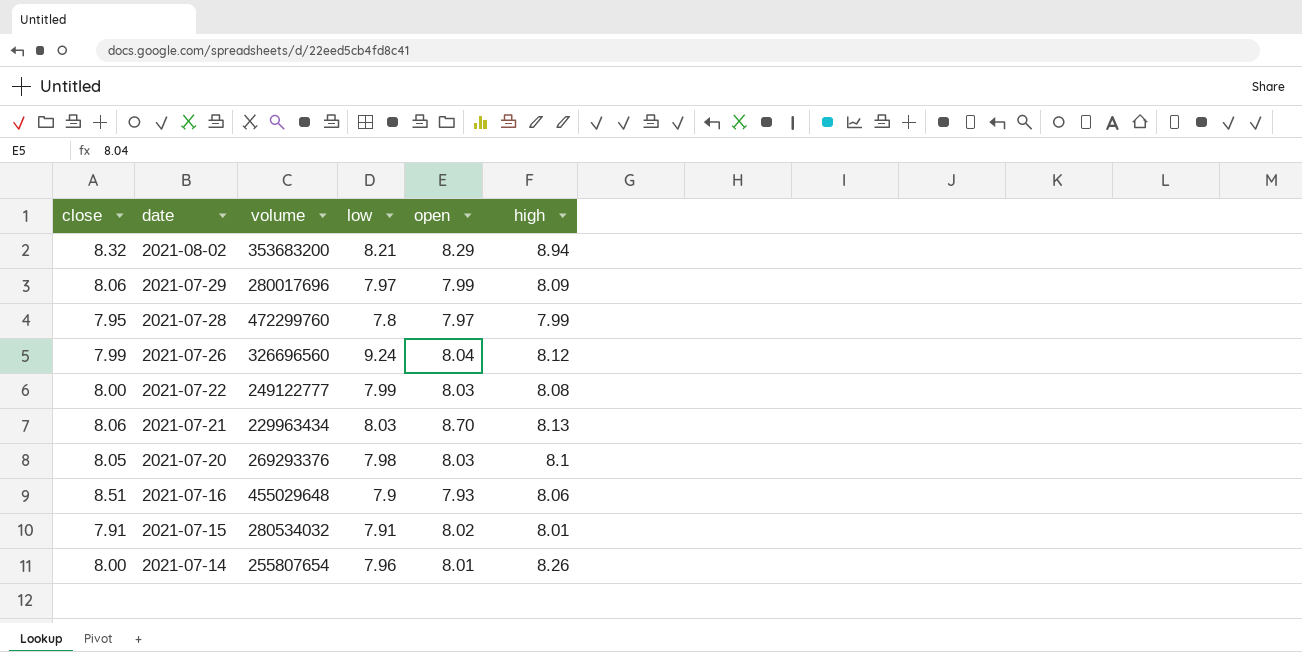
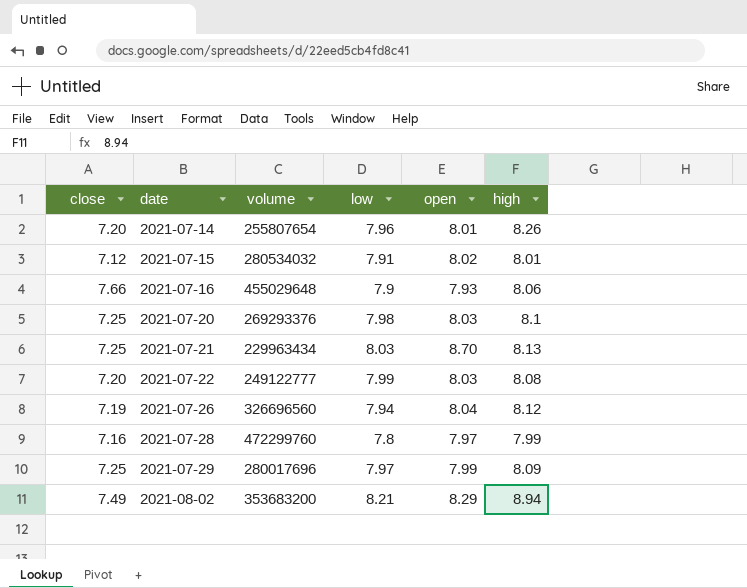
row order: date descending -> date ascending
2021-07-14 | close: 8.00 -> 7.20
2021-07-15 | close: 7.91 -> 7.12
2021-07-16 | close: 8.51 -> 7.66
2021-07-20 | close: 8.05 -> 7.25
2021-07-21 | close: 8.06 -> 7.25
2021-07-22 | close: 8.00 -> 7.20
2021-07-26 | close: 7.99 -> 7.19
2021-07-26 | low: 9.24 -> 7.94
2021-07-28 | close: 7.95 -> 7.16
2021-07-29 | close: 8.06 -> 7.25
2021-08-02 | close: 8.32 -> 7.49

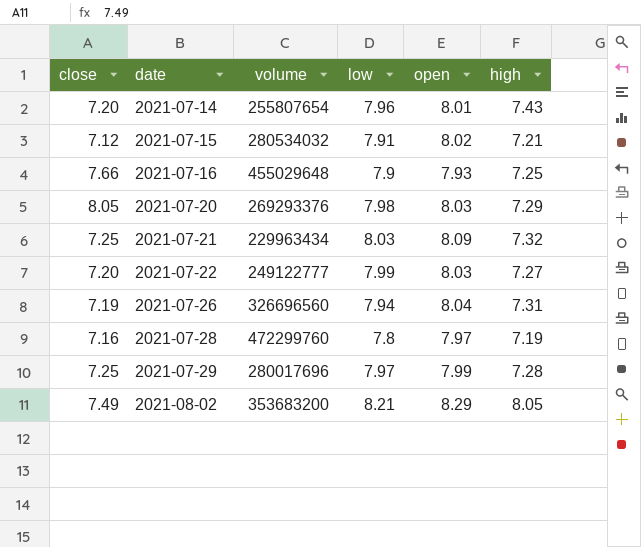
2021-07-14 | high: 8.26 -> 7.43
2021-07-15 | high: 8.01 -> 7.21
2021-07-16 | high: 8.06 -> 7.25
2021-07-20 | close: 7.25 -> 8.05
2021-07-20 | high: 8.1 -> 7.29
2021-07-21 | open: 8.70 -> 8.09
2021-07-21 | high: 8.13 -> 7.32
2021-07-22 | high: 8.08 -> 7.27
2021-07-26 | high: 8.12 -> 7.31
2021-07-28 | high: 7.99 -> 7.19
2021-07-29 | high: 8.09 -> 7.28
2021-08-02 | high: 8.94 -> 8.05

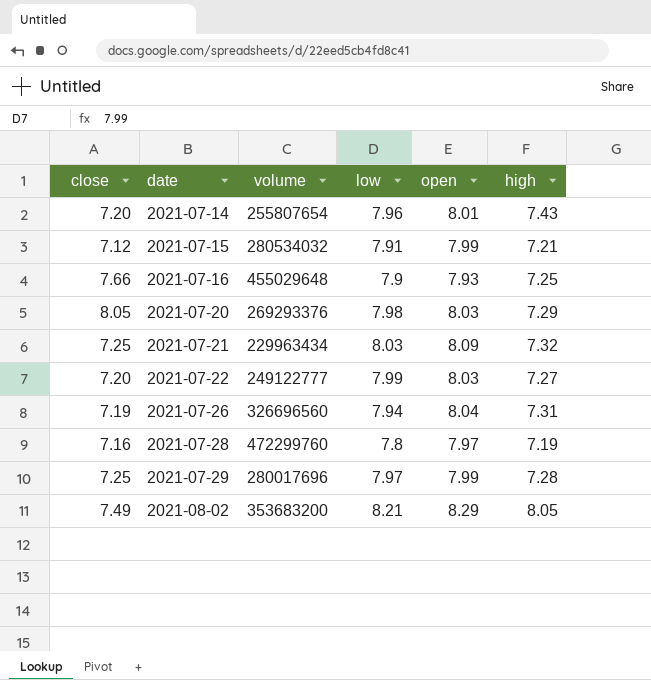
2021-07-15 | open: 8.02 -> 7.99

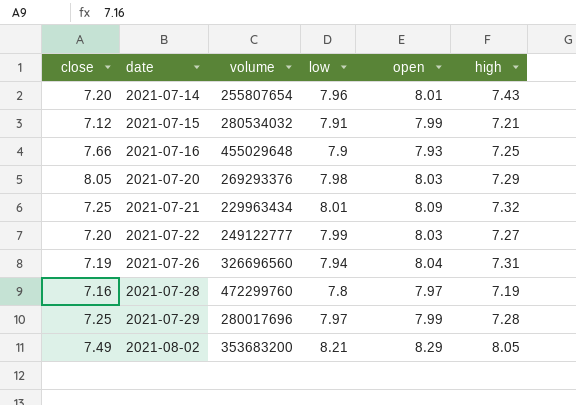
2021-07-21 | low: 8.03 -> 8.01

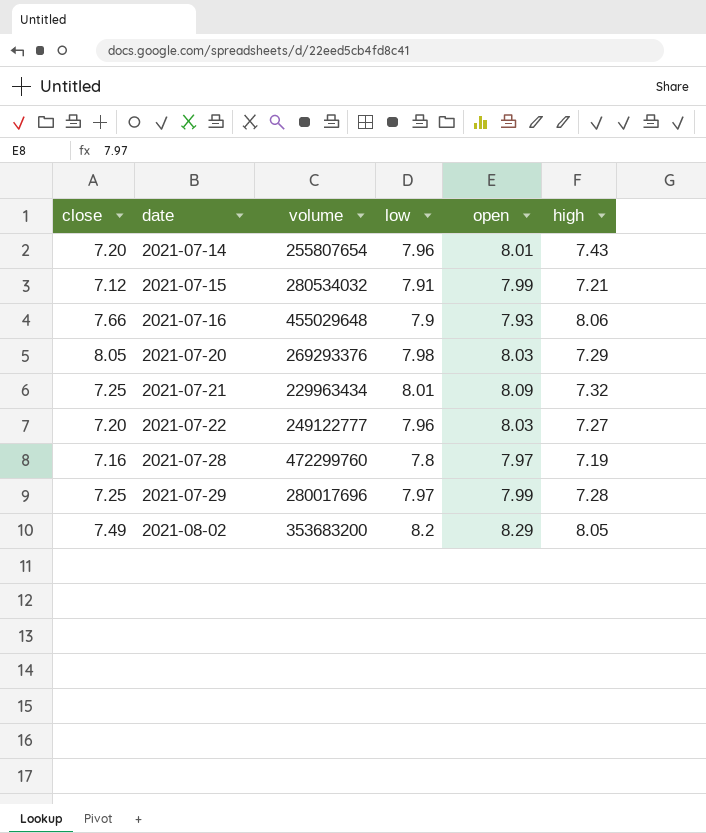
row 2021-07-26: 7.19 | 326696560 | 7.94 | 8.04 | 7.31 -> none
2021-07-16 | high: 7.25 -> 8.06
2021-07-22 | low: 7.99 -> 7.96
2021-08-02 | low: 8.21 -> 8.2

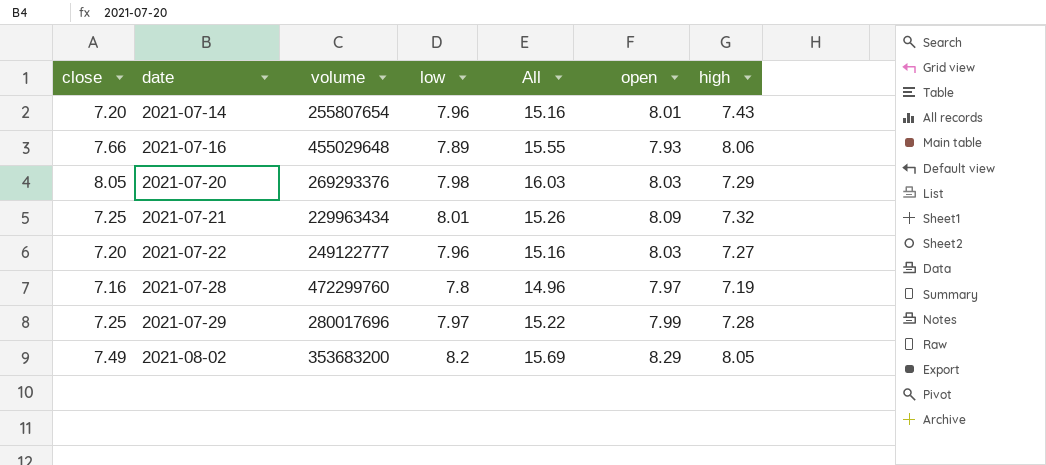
column All | formula: none -> [close] + [low]
row 2021-07-15: 7.12 | 280534032 | 7.91 | 7.99 | 7.21 -> none
2021-07-16 | low: 7.9 -> 7.89

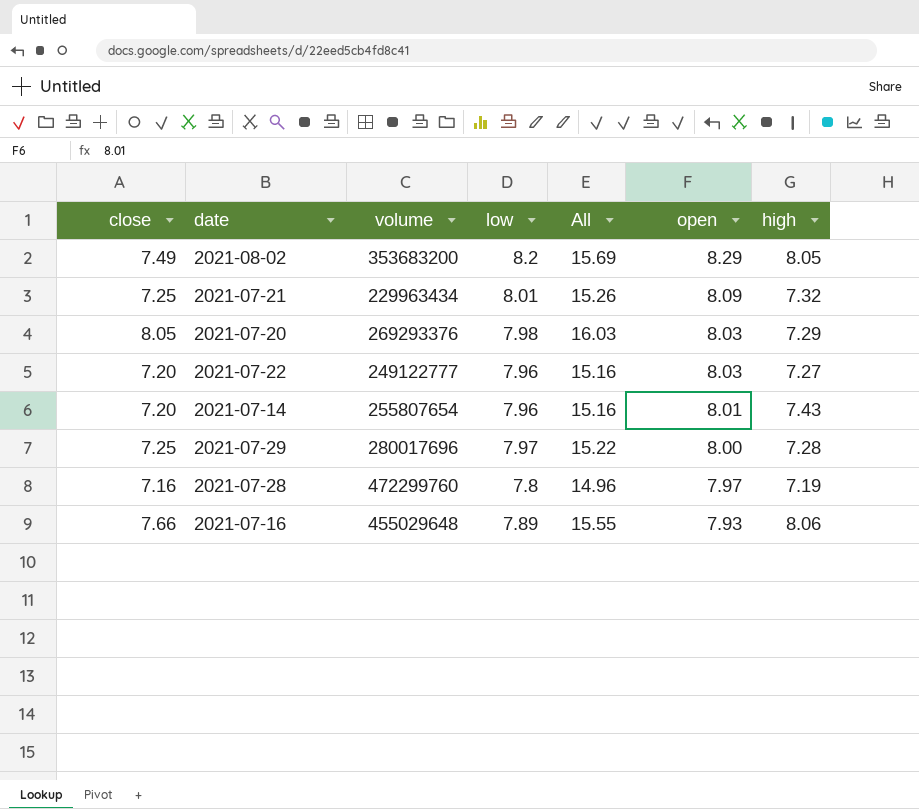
row order: date ascending -> open descending
2021-07-29 | open: 7.99 -> 8.00

